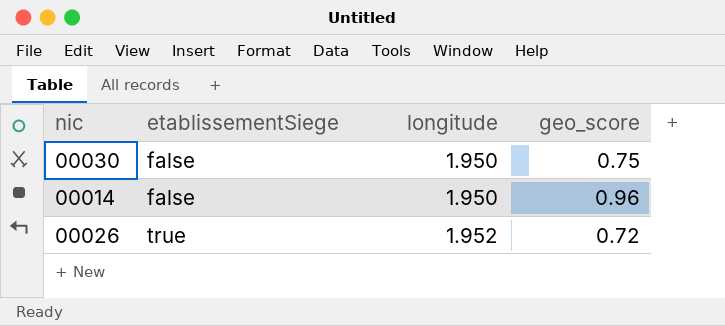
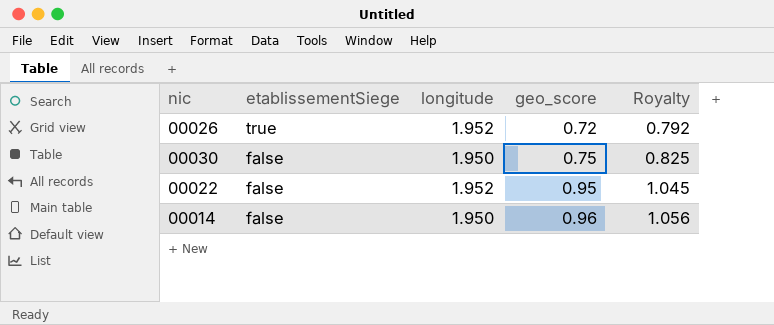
row order: etablissementSiege ascending -> etablissementSiege descending
column Royalty | formula: none -> [geo_score] * 1.1
row 00022: none -> false | 1.952 | 0.95 | 1.045

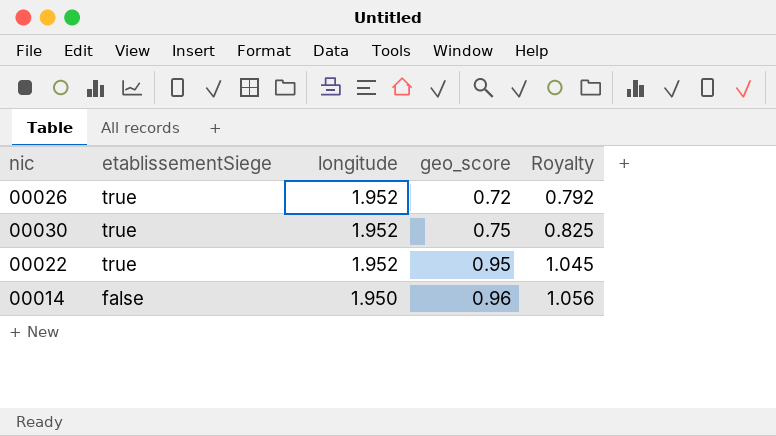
00030 | etablissementSiege: false -> true
00030 | longitude: 1.950 -> 1.952
00022 | etablissementSiege: false -> true

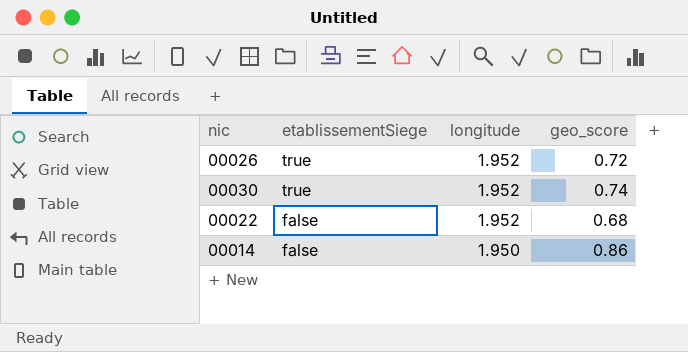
column Royalty | formula: [geo_score] * 1.1 -> none
00030 | geo_score: 0.75 -> 0.74
00022 | etablissementSiege: true -> false
00022 | geo_score: 0.95 -> 0.68
00014 | geo_score: 0.96 -> 0.86

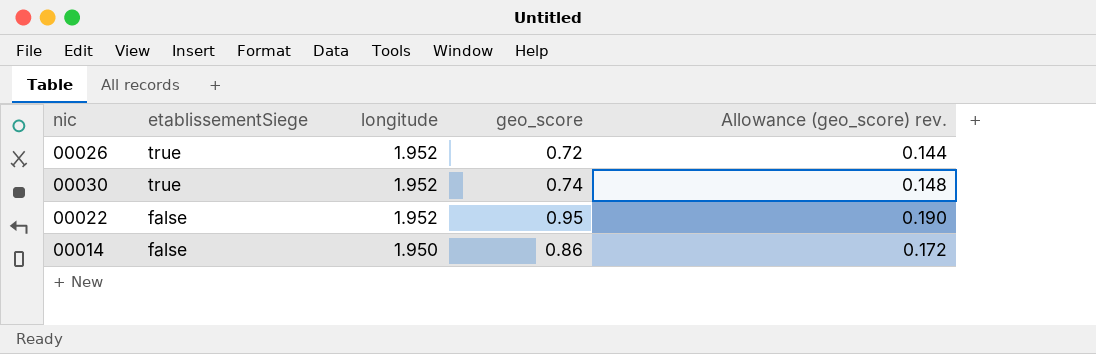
column Allowance (geo_score) rev. | formula: none -> [geo_score] * 0.2
00022 | geo_score: 0.68 -> 0.95

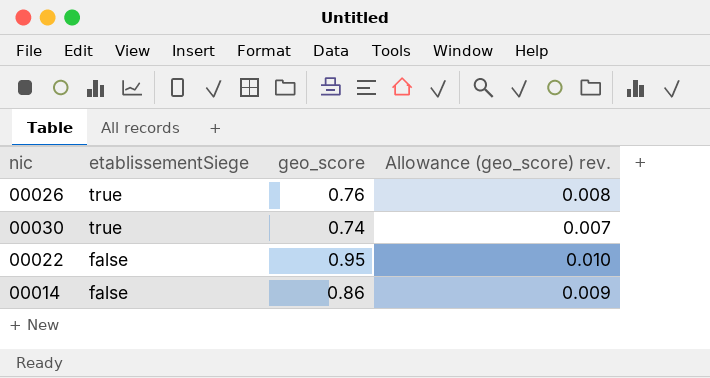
column longitude | position: 3 -> none
column Allowance (geo_score) rev. | formula: [geo_score] * 0.2 -> [geo_score] * 0.01
00026 | geo_score: 0.72 -> 0.76

